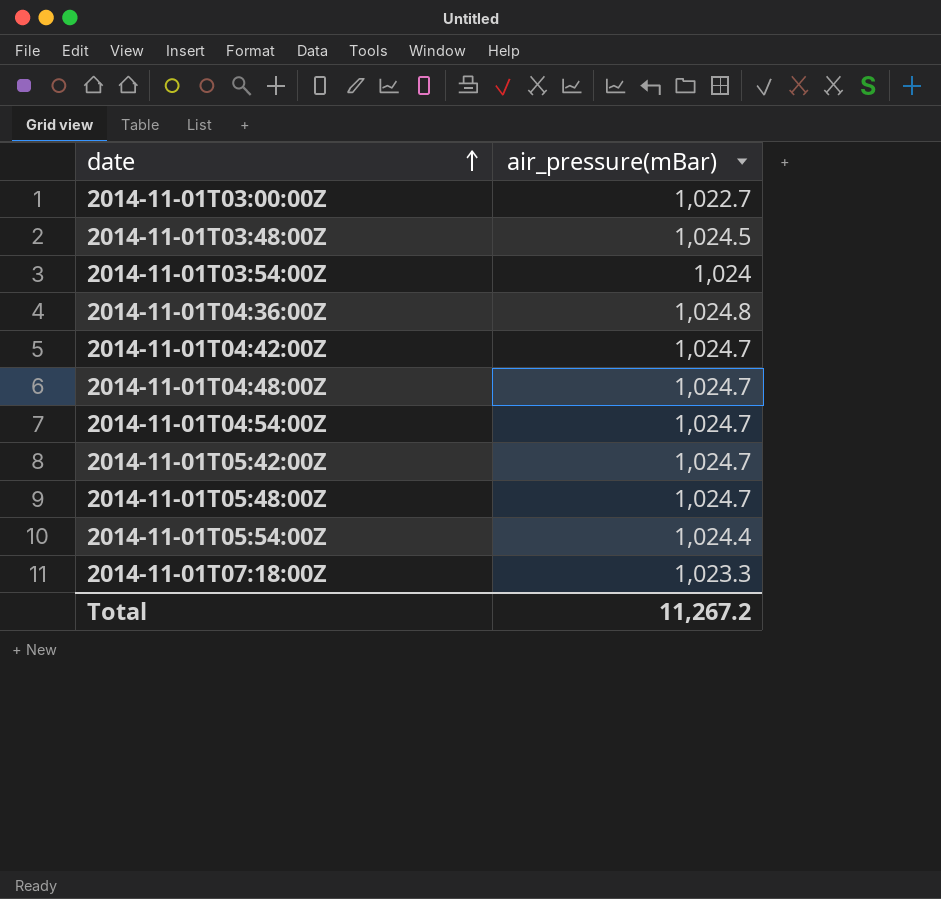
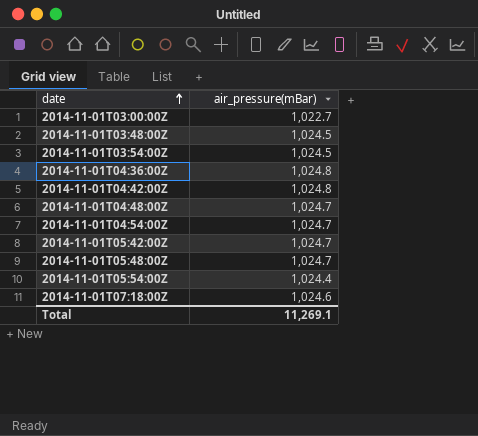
2014-11-01T03:54:00Z | air_pressure(mBar): 1,024 -> 1,024.5
2014-11-01T04:42:00Z | air_pressure(mBar): 1,024.7 -> 1,024.8
2014-11-01T07:18:00Z | air_pressure(mBar): 1,023.3 -> 1,024.6
Total | air_pressure(mBar): 11,267.2 -> 11,269.1

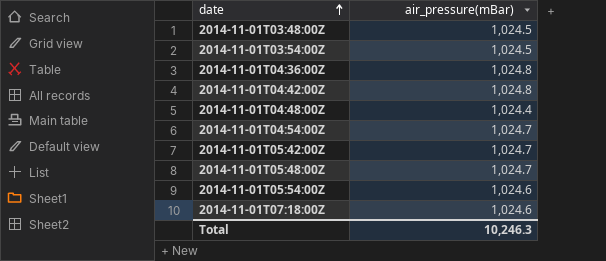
row 2014-11-01T03:00:00Z: 1,022.7 -> none
2014-11-01T04:48:00Z | air_pressure(mBar): 1,024.7 -> 1,024.4
2014-11-01T05:54:00Z | air_pressure(mBar): 1,024.4 -> 1,024.6
Total | air_pressure(mBar): 11,269.1 -> 10,246.3

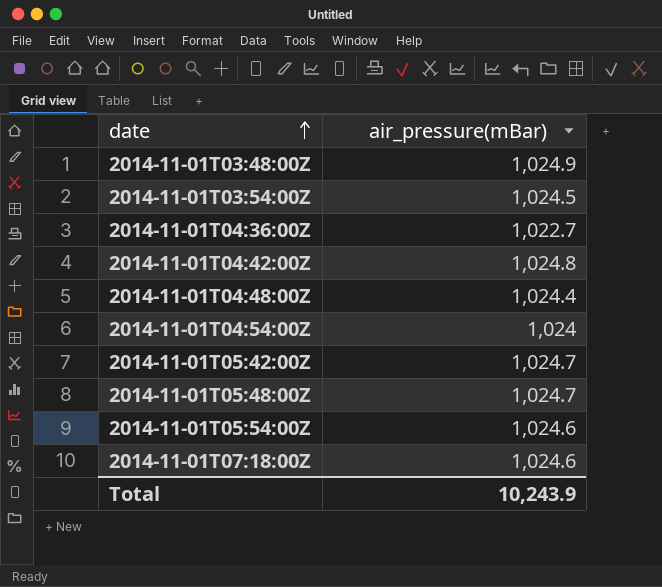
2014-11-01T03:48:00Z | air_pressure(mBar): 1,024.5 -> 1,024.9
2014-11-01T04:36:00Z | air_pressure(mBar): 1,024.8 -> 1,022.7
2014-11-01T04:54:00Z | air_pressure(mBar): 1,024.7 -> 1,024
Total | air_pressure(mBar): 10,246.3 -> 10,243.9

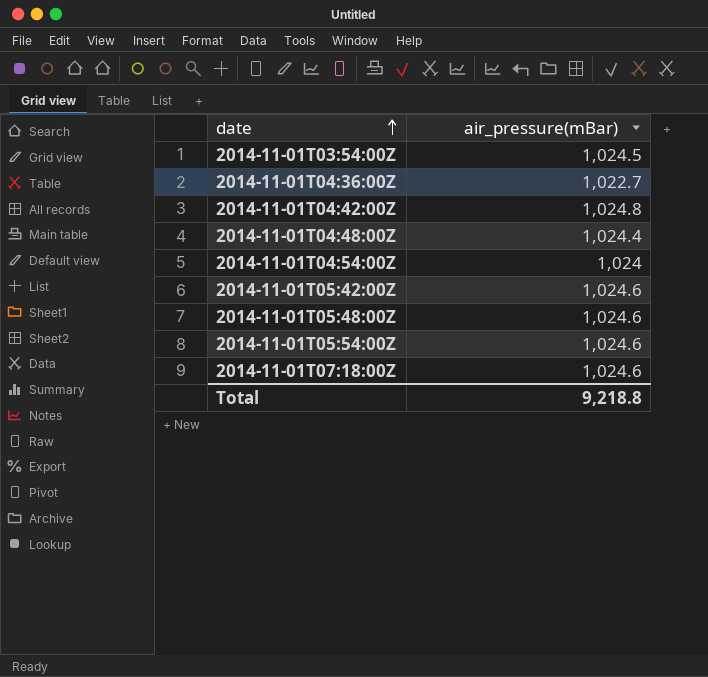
row 2014-11-01T03:48:00Z: 1,024.9 -> none
2014-11-01T05:42:00Z | air_pressure(mBar): 1,024.7 -> 1,024.6
2014-11-01T05:48:00Z | air_pressure(mBar): 1,024.7 -> 1,024.6
Total | air_pressure(mBar): 10,243.9 -> 9,218.8

